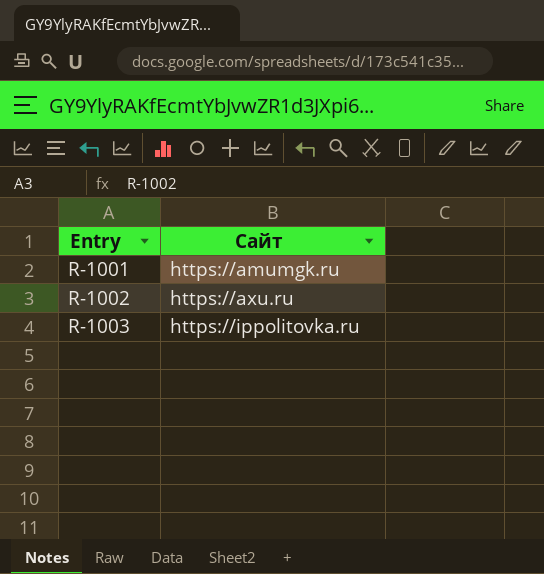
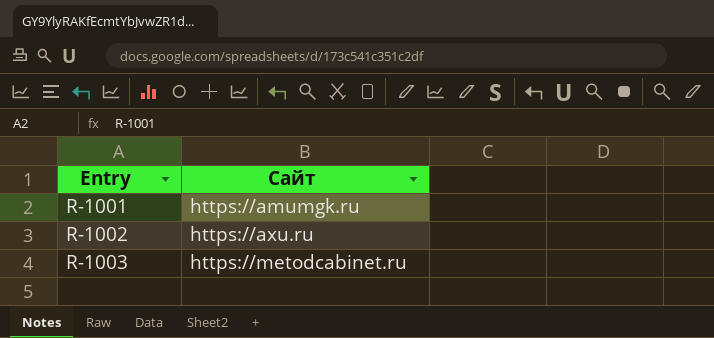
R-1003 | Сайт: https://ippolitovka.ru -> https://metodcabinet.ru

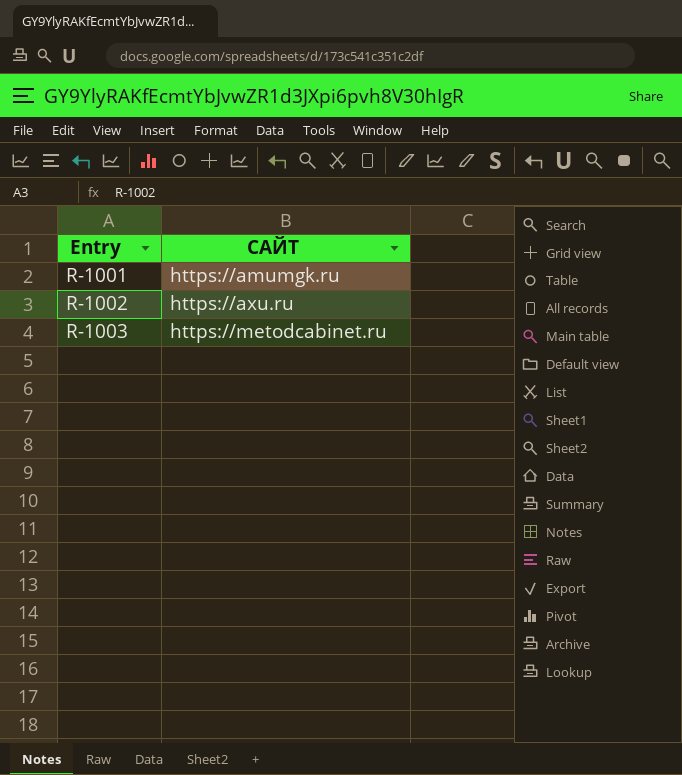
column name: Сайт -> САЙТ

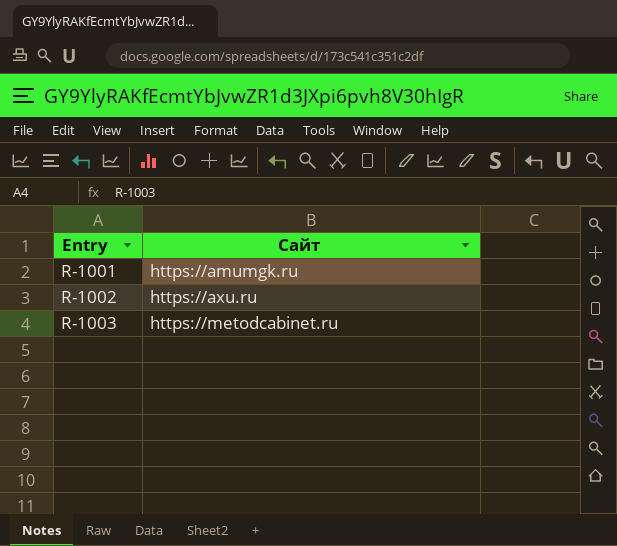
column name: САЙТ -> Сайт

